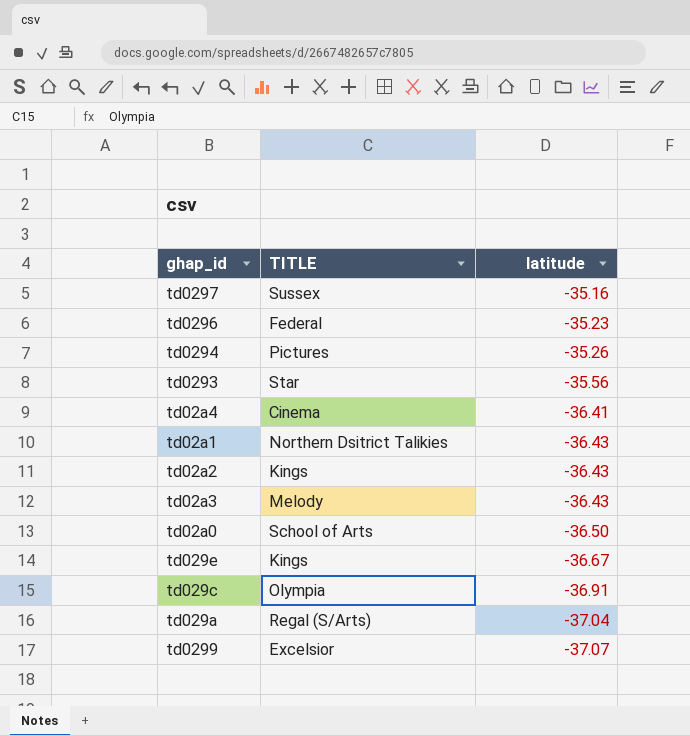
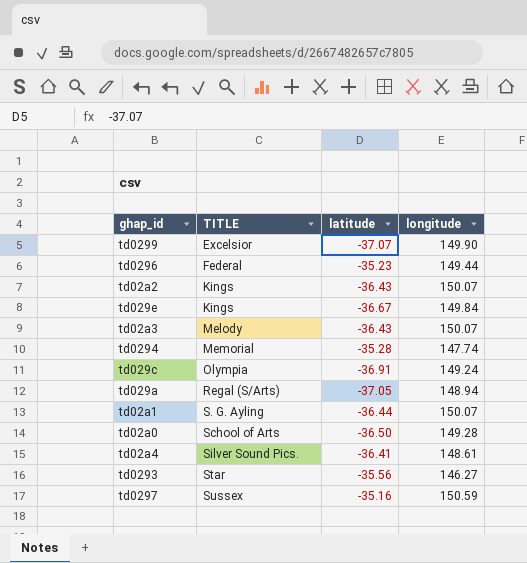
row order: latitude descending -> TITLE ascending
column longitude | position: none -> 4
td0294 | TITLE: Pictures -> Memorial
td0294 | latitude: -35.26 -> -35.28
td029a | latitude: -37.04 -> -37.05
td02a1 | TITLE: Northern Dsitrict Talikies -> S. G. Ayling
td02a1 | latitude: -36.43 -> -36.44
td02a4 | TITLE: Cinema -> Silver Sound Pics.

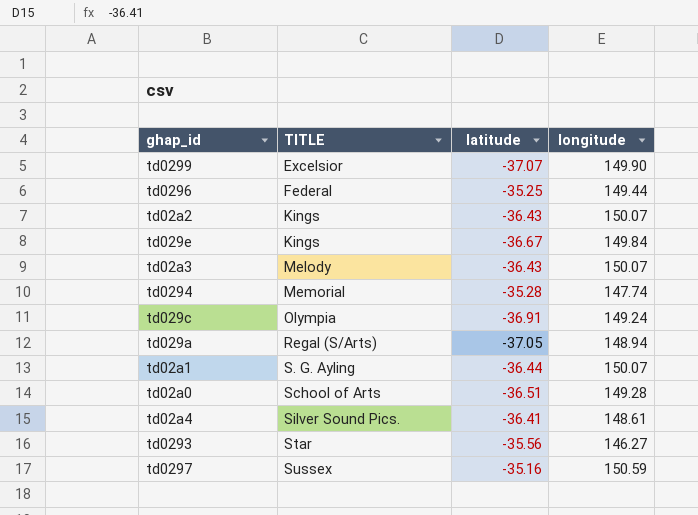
td0296 | latitude: -35.23 -> -35.25
td02a0 | latitude: -36.50 -> -36.51

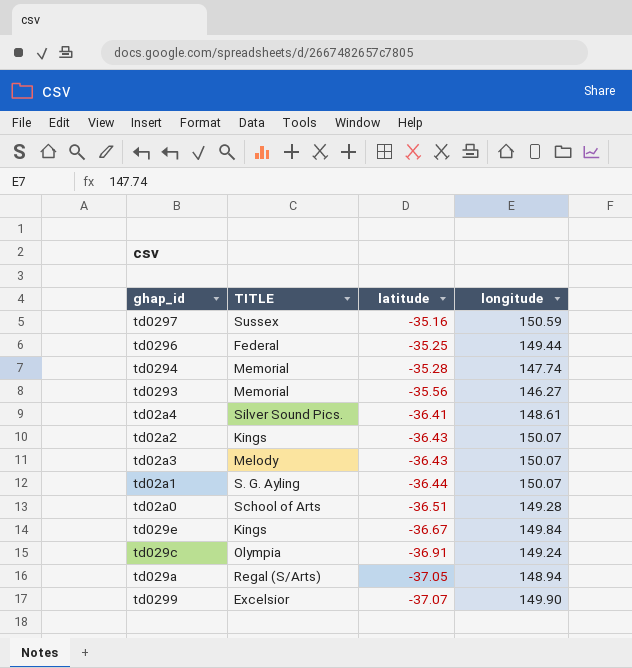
row order: TITLE ascending -> latitude descending
td0293 | TITLE: Star -> Memorial

